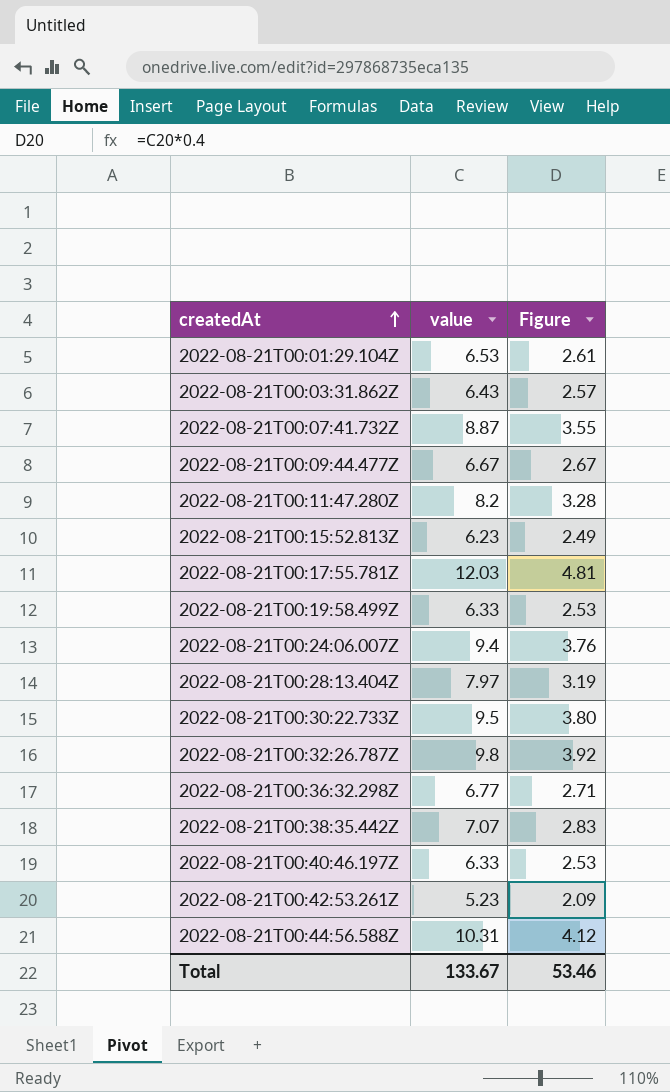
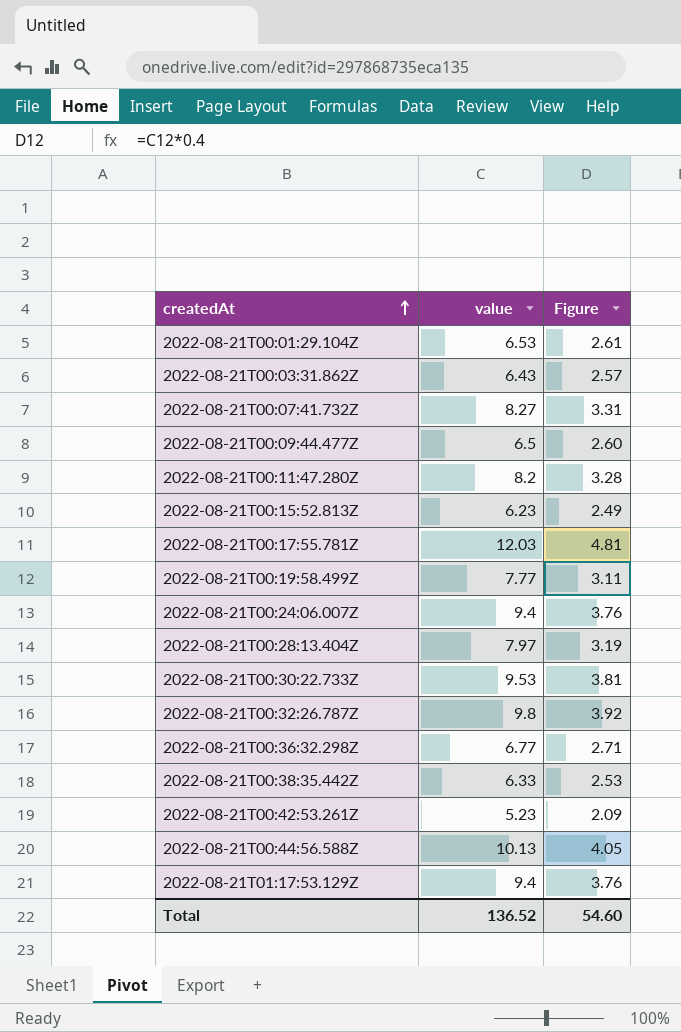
row 2022-08-21T00:40:46.197Z: 6.33 | 2.53 -> none
2022-08-21T00:07:41.732Z | value: 8.87 -> 8.27
2022-08-21T00:07:41.732Z | Figure: 3.55 -> 3.31
2022-08-21T00:09:44.477Z | value: 6.67 -> 6.5
2022-08-21T00:09:44.477Z | Figure: 2.67 -> 2.60
2022-08-21T00:19:58.499Z | value: 6.33 -> 7.77
2022-08-21T00:19:58.499Z | Figure: 2.53 -> 3.11
2022-08-21T00:30:22.733Z | value: 9.5 -> 9.53
2022-08-21T00:30:22.733Z | Figure: 3.80 -> 3.81
2022-08-21T00:38:35.442Z | value: 7.07 -> 6.33
2022-08-21T00:38:35.442Z | Figure: 2.83 -> 2.53
2022-08-21T00:44:56.588Z | value: 10.31 -> 10.13
2022-08-21T00:44:56.588Z | Figure: 4.12 -> 4.05
row 2022-08-21T01:17:53.129Z: none -> 9.4 | 3.76
Total | value: 133.67 -> 136.52
Total | Figure: 53.46 -> 54.60

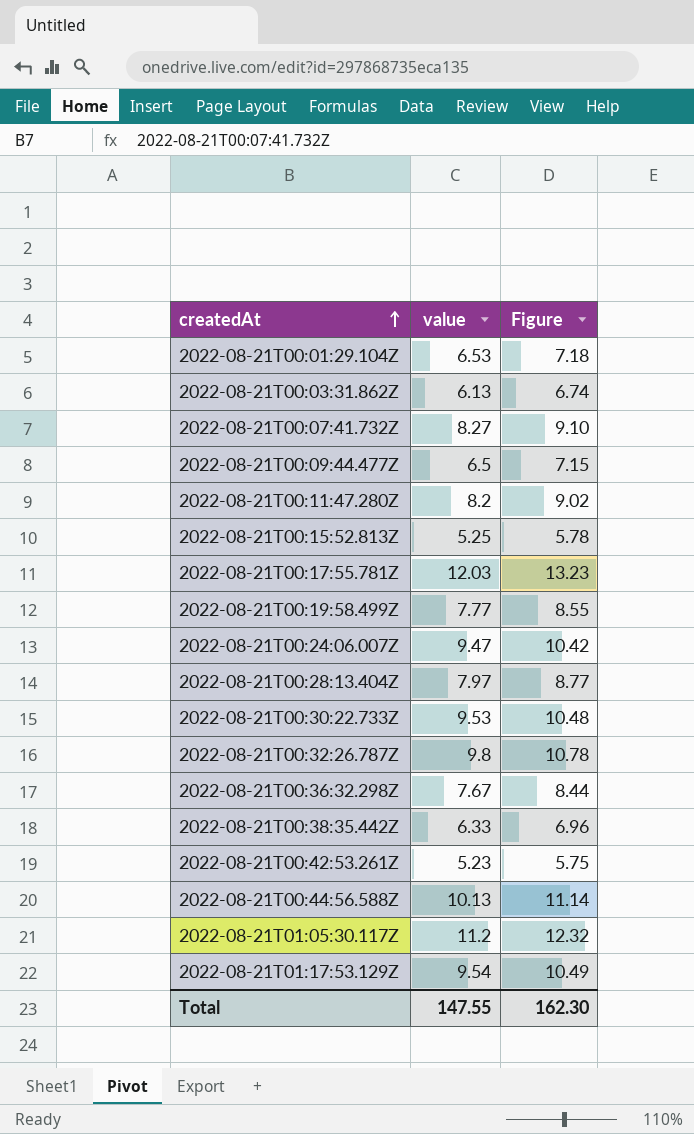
column Figure | formula: [value] * 0.4 -> [value] * 1.1
2022-08-21T00:03:31.862Z | value: 6.43 -> 6.13
2022-08-21T00:15:52.813Z | value: 6.23 -> 5.25
2022-08-21T00:24:06.007Z | value: 9.4 -> 9.47
2022-08-21T00:36:32.298Z | value: 6.77 -> 7.67
row 2022-08-21T01:05:30.117Z: none -> 11.2 | 12.32
2022-08-21T01:17:53.129Z | value: 9.4 -> 9.54
Total | value: 136.52 -> 147.55
Total | Figure: 54.60 -> 162.30

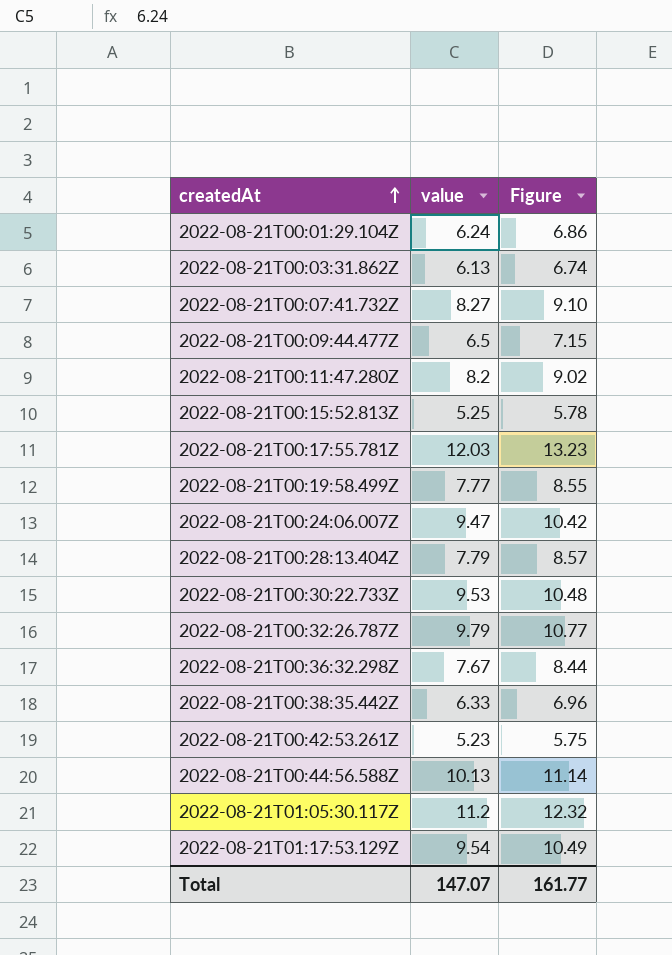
2022-08-21T00:01:29.104Z | value: 6.53 -> 6.24
2022-08-21T00:01:29.104Z | Figure: 7.18 -> 6.86
2022-08-21T00:28:13.404Z | value: 7.97 -> 7.79
2022-08-21T00:28:13.404Z | Figure: 8.77 -> 8.57
2022-08-21T00:32:26.787Z | value: 9.8 -> 9.79
2022-08-21T00:32:26.787Z | Figure: 10.78 -> 10.77
Total | value: 147.55 -> 147.07
Total | Figure: 162.30 -> 161.77

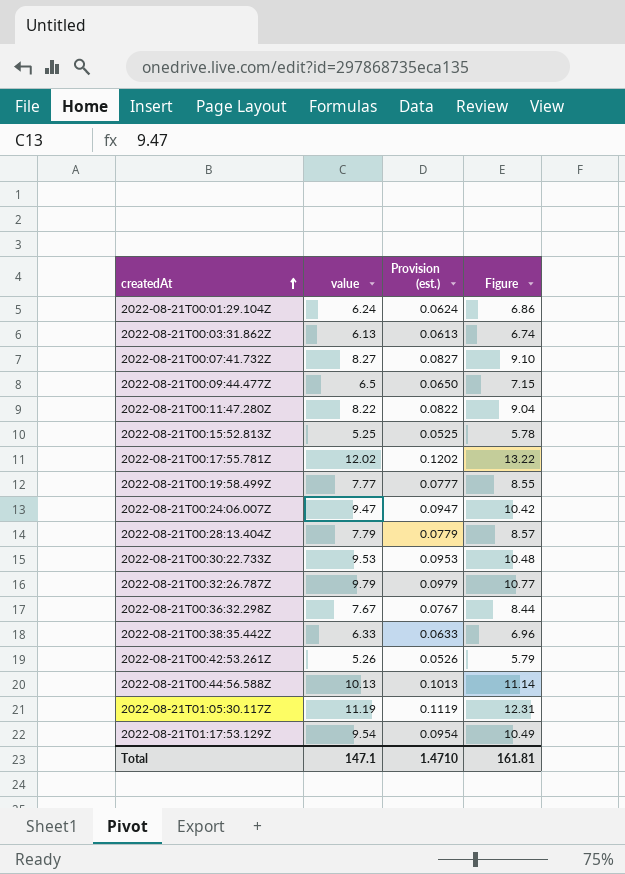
column Provision (est.) | formula: none -> [value] * 0.01
2022-08-21T00:11:47.280Z | value: 8.2 -> 8.22
2022-08-21T00:11:47.280Z | Figure: 9.02 -> 9.04
2022-08-21T00:17:55.781Z | value: 12.03 -> 12.02
2022-08-21T00:17:55.781Z | Figure: 13.23 -> 13.22
2022-08-21T00:42:53.261Z | value: 5.23 -> 5.26
2022-08-21T00:42:53.261Z | Figure: 5.75 -> 5.79
2022-08-21T01:05:30.117Z | value: 11.2 -> 11.19
2022-08-21T01:05:30.117Z | Figure: 12.32 -> 12.31
Total | value: 147.07 -> 147.1
Total | Figure: 161.77 -> 161.81

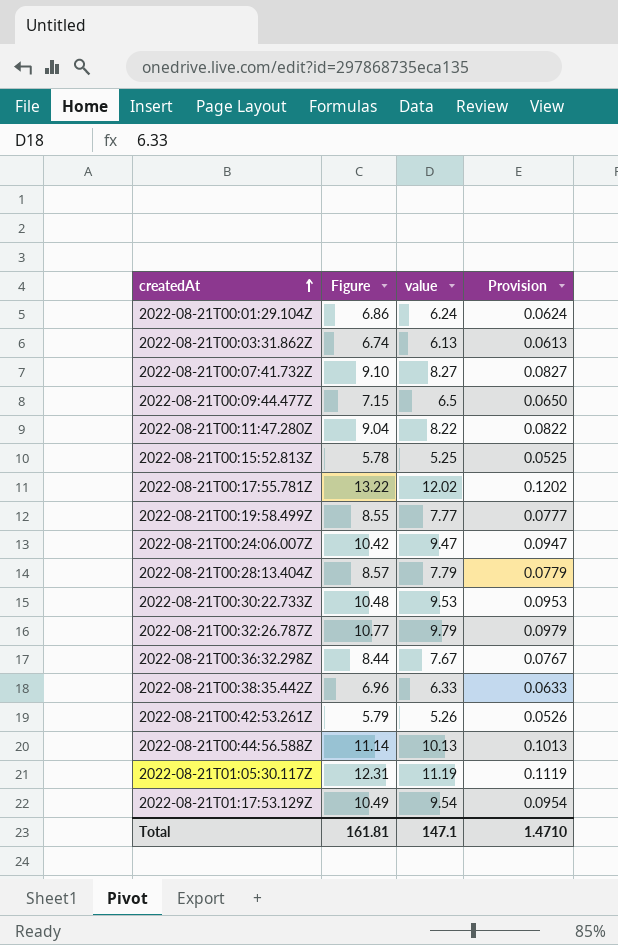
column Figure | position: 4 -> 2
column name: Provision (est.) -> Provision

